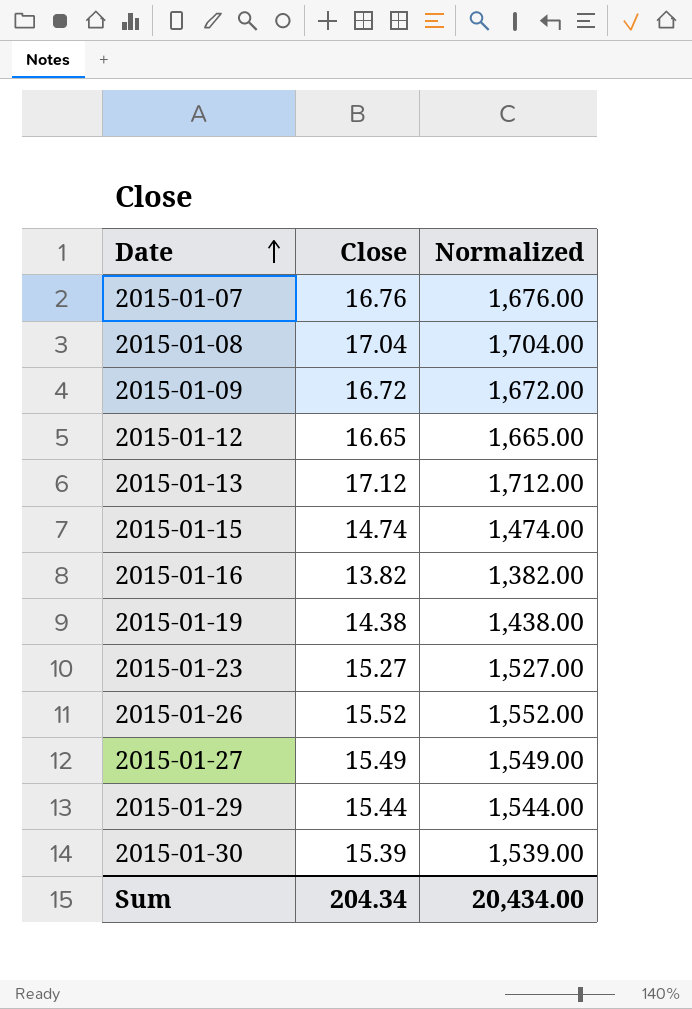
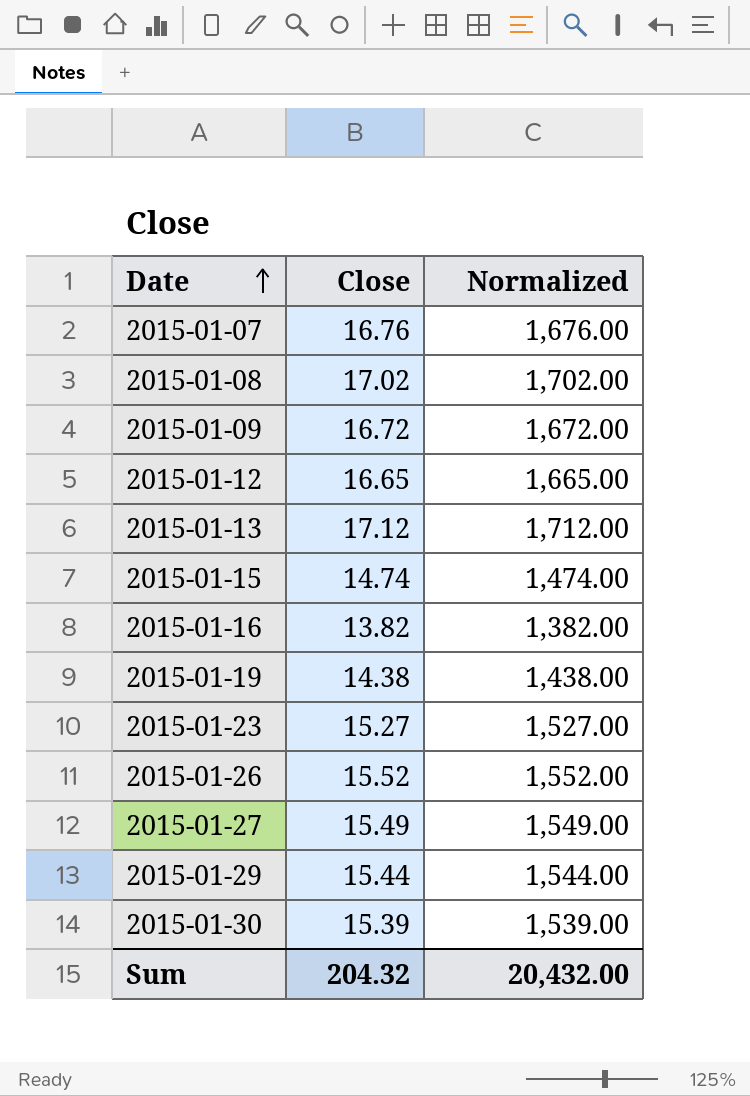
2015-01-08 | Close: 17.04 -> 17.02
2015-01-08 | Normalized: 1,704.00 -> 1,702.00
Sum | Close: 204.34 -> 204.32
Sum | Normalized: 20,434.00 -> 20,432.00

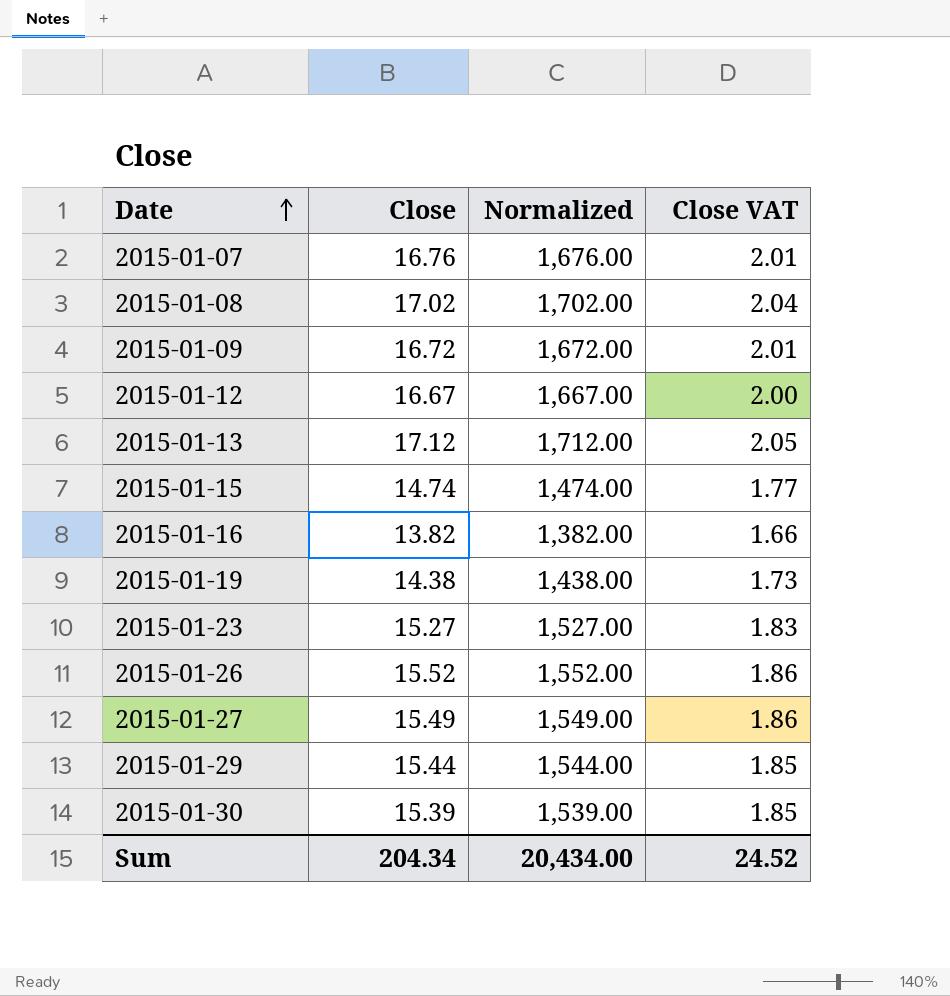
column Close VAT | formula: none -> [Close] * 0.12
2015-01-12 | Close: 16.65 -> 16.67
2015-01-12 | Normalized: 1,665.00 -> 1,667.00
Sum | Close: 204.32 -> 204.34
Sum | Normalized: 20,432.00 -> 20,434.00

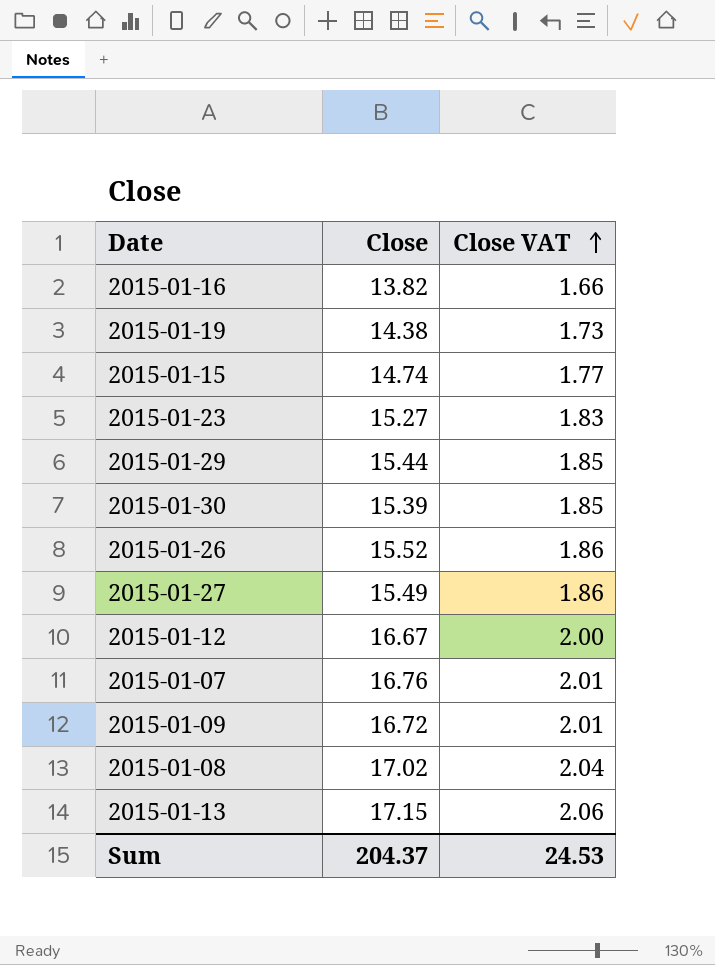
row order: Date ascending -> Close VAT ascending
column Normalized | formula: [Close] * 100 -> none
2015-01-13 | Close: 17.12 -> 17.15
2015-01-13 | Close VAT: 2.05 -> 2.06
Sum | Close: 204.34 -> 204.37
Sum | Close VAT: 24.52 -> 24.53

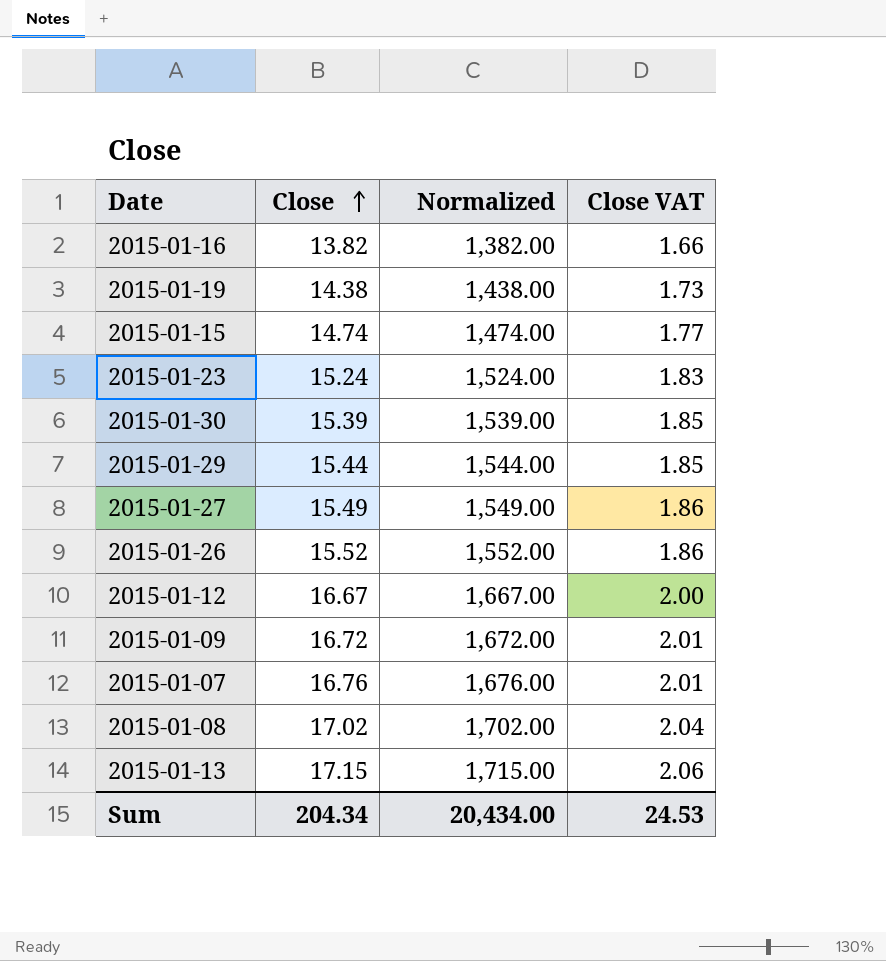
row order: Close VAT ascending -> Close ascending
column Normalized | formula: none -> [Close] * 100
2015-01-23 | Close: 15.27 -> 15.24
Sum | Close: 204.37 -> 204.34

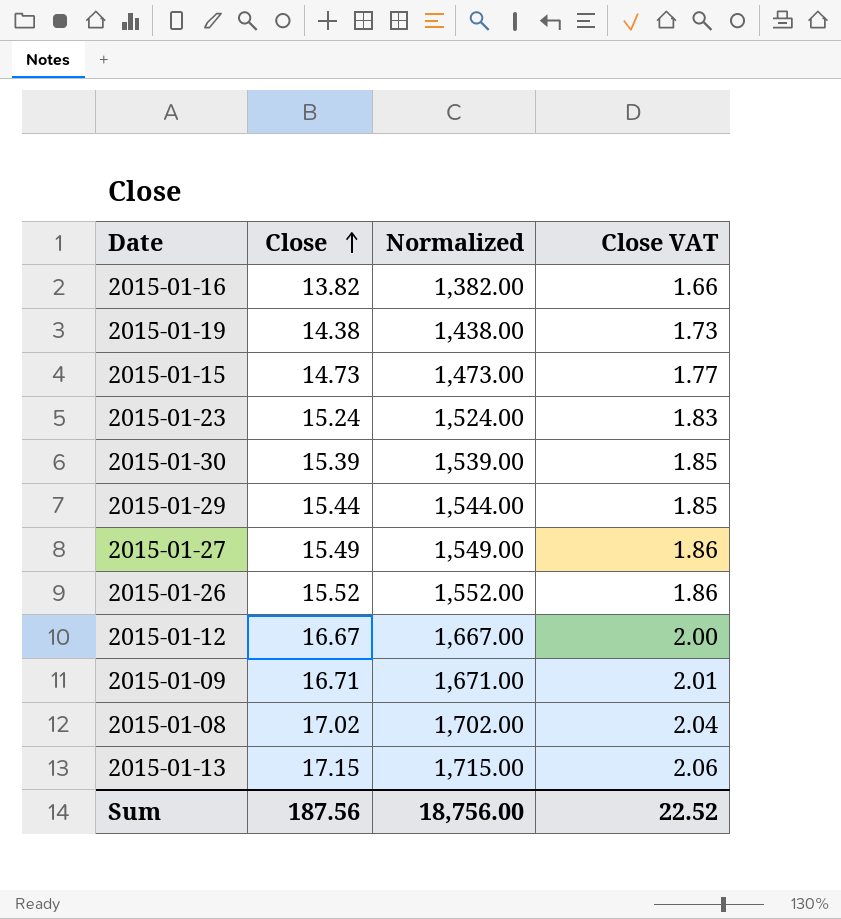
row 2015-01-07: 16.76 | 1,676.00 | 2.01 -> none
2015-01-15 | Close: 14.74 -> 14.73
2015-01-15 | Normalized: 1,474.00 -> 1,473.00
2015-01-09 | Close: 16.72 -> 16.71
2015-01-09 | Normalized: 1,672.00 -> 1,671.00
Sum | Close: 204.34 -> 187.56
Sum | Normalized: 20,434.00 -> 18,756.00
Sum | Close VAT: 24.53 -> 22.52

